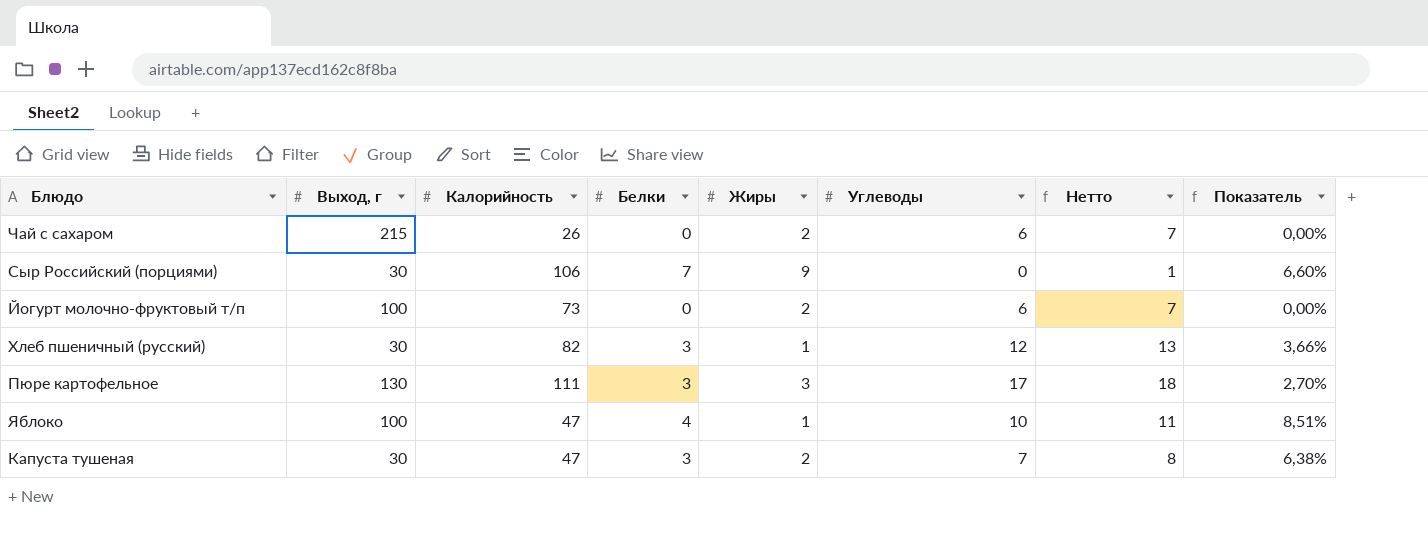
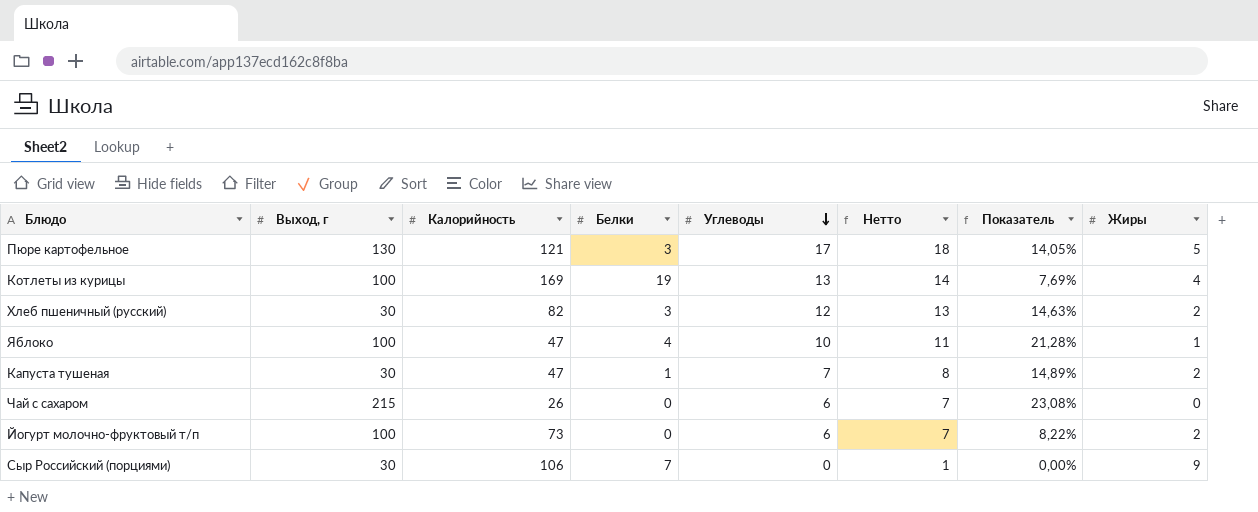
row order: none -> Углеводы descending
column Показатель | formula: [Белки] / [Калорийность] -> [Углеводы] / [Калорийность]
column Жиры | position: 5 -> 8
Пюре картофельное | Калорийность: 111 -> 121
Пюре картофельное | Жиры: 3 -> 5
row Котлеты из курицы: none -> 100 | 169 | 19 | 13 | 14 | 7,69% | 4
Хлеб пшеничный (русский) | Жиры: 1 -> 2
Капуста тушеная | Белки: 3 -> 1
Чай с сахаром | Жиры: 2 -> 0

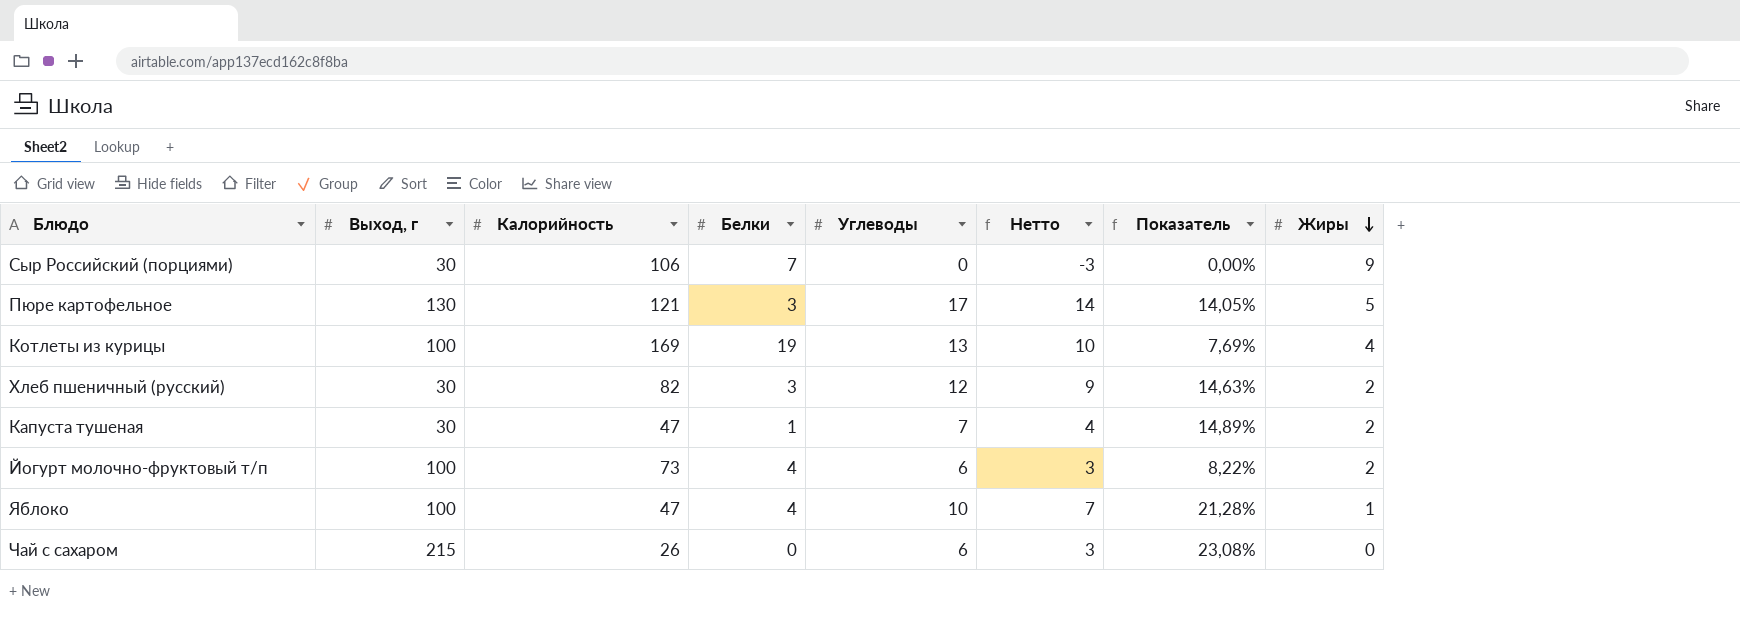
row order: Углеводы descending -> Жиры descending
column Нетто | formula: [Углеводы] + 1 -> [Углеводы] - 3
Йогурт молочно-фруктовый т/п | Белки: 0 -> 4

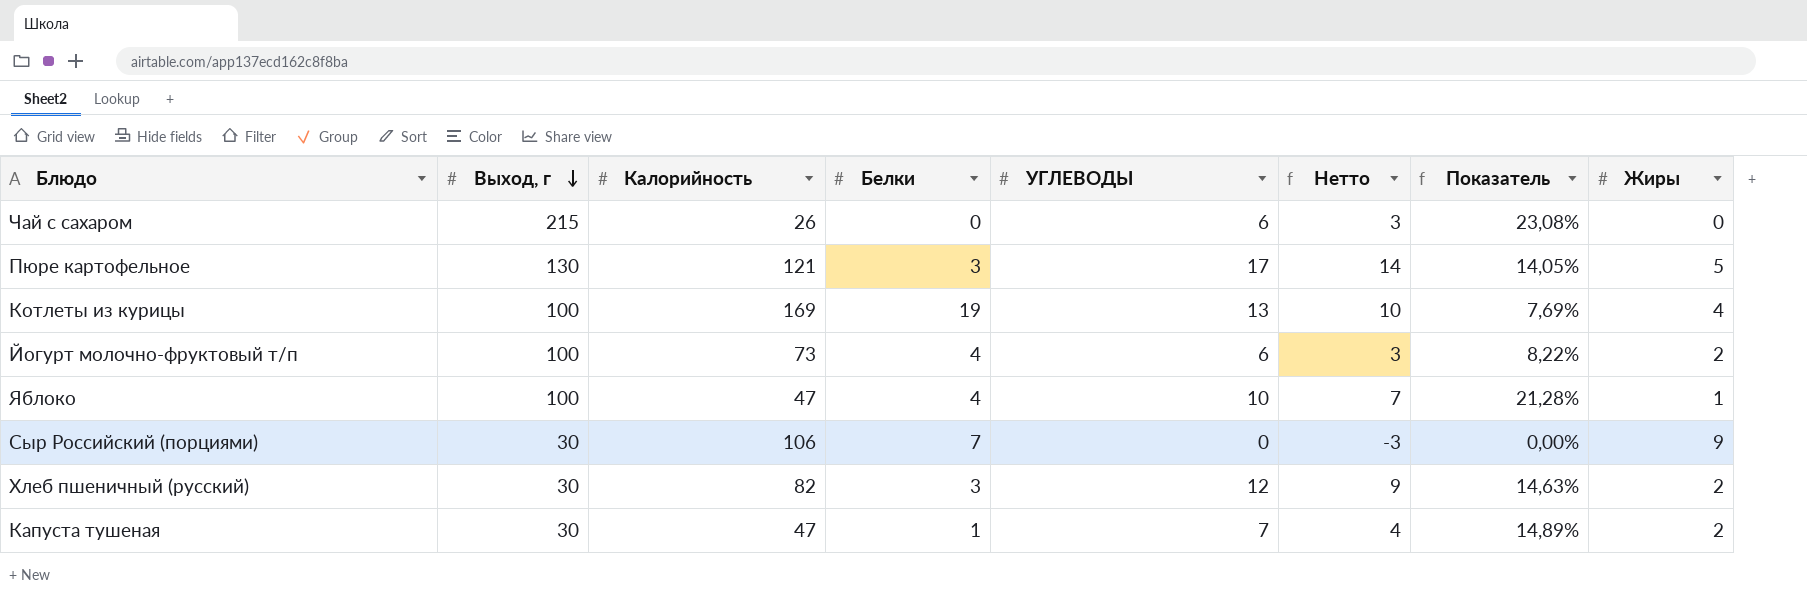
row order: Жиры descending -> Выход, г descending
column name: Углеводы -> УГЛЕВОДЫ

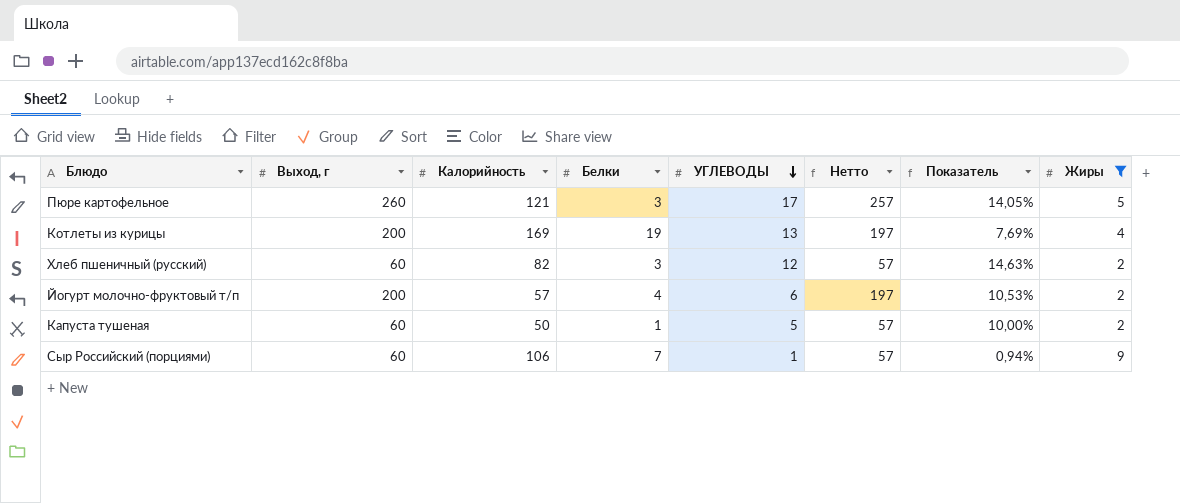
filter: none -> Жиры >= 2
row order: Выход, г descending -> УГЛЕВОДЫ descending
column Нетто | formula: [УГЛЕВОДЫ] - 3 -> [Выход, г] - 3
Пюре картофельное | Выход, г: 130 -> 260
Котлеты из курицы | Выход, г: 100 -> 200
Хлеб пшеничный (русский) | Выход, г: 30 -> 60
Йогурт молочно-фруктовый т/п | Выход, г: 100 -> 200
Йогурт молочно-фруктовый т/п | Калорийность: 73 -> 57
Йогурт молочно-фруктовый т/п | Показатель: 8,22% -> 10,53%
Капуста тушеная | Выход, г: 30 -> 60
Капуста тушеная | Калорийность: 47 -> 50
Капуста тушеная | УГЛЕВОДЫ: 7 -> 5
Капуста тушеная | Показатель: 14,89% -> 10,00%
Сыр Российский (порциями) | Выход, г: 30 -> 60
Сыр Российский (порциями) | УГЛЕВОДЫ: 0 -> 1
Сыр Российский (порциями) | Показатель: 0,00% -> 0,94%

